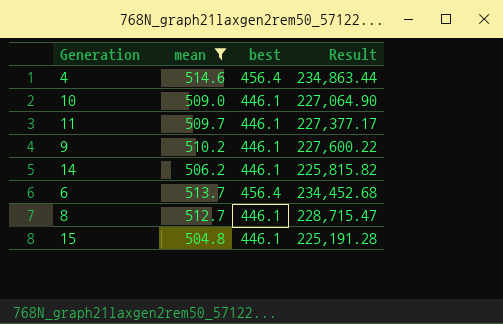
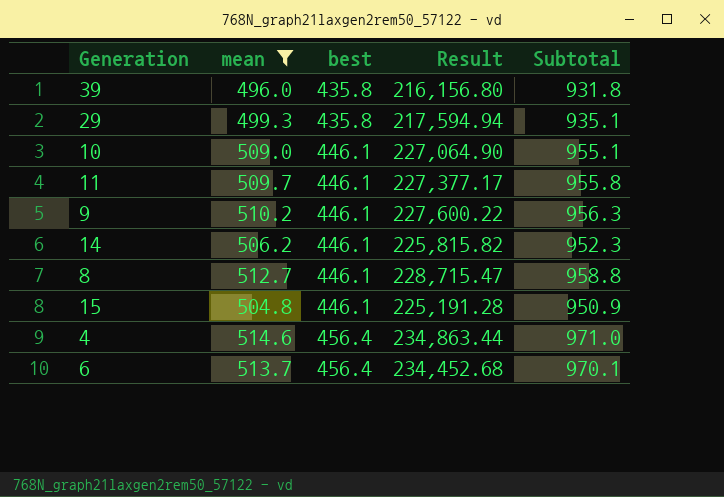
row order: none -> best ascending
column Subtotal | formula: none -> [mean] + [best]
row 39: none -> 496.0 | 435.8 | 216,156.80 | 931.8
row 29: none -> 499.3 | 435.8 | 217,594.94 | 935.1

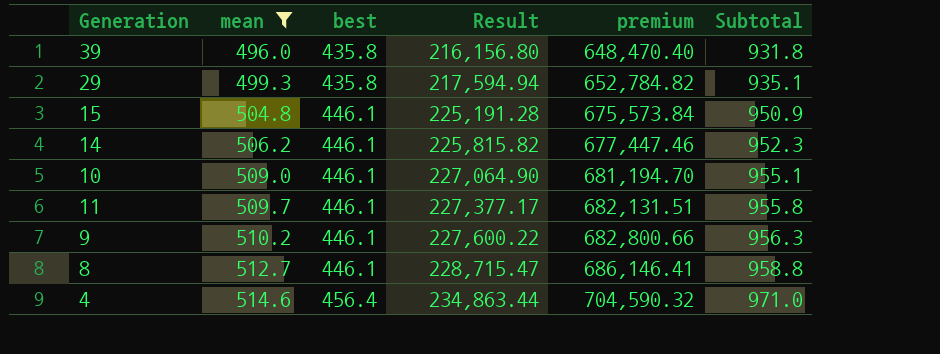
row order: best ascending -> mean ascending
column premium | formula: none -> [Result] * 3
row 6: 513.7 | 456.4 | 234,452.68 | 970.1 -> none

